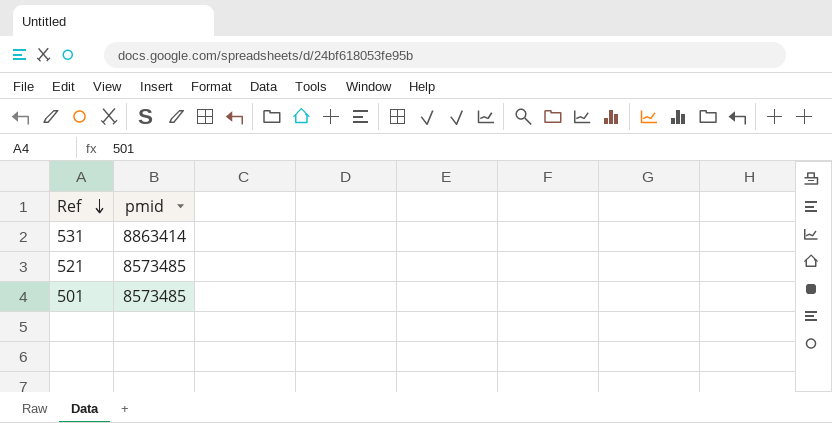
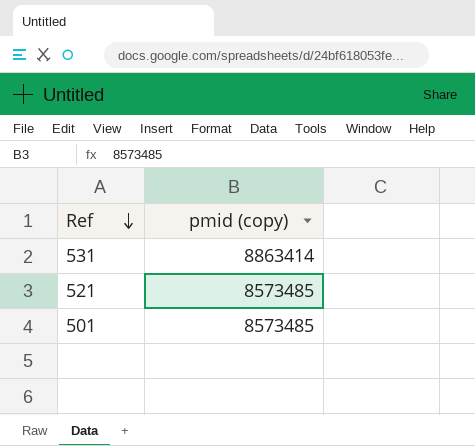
column name: pmid -> pmid (copy)

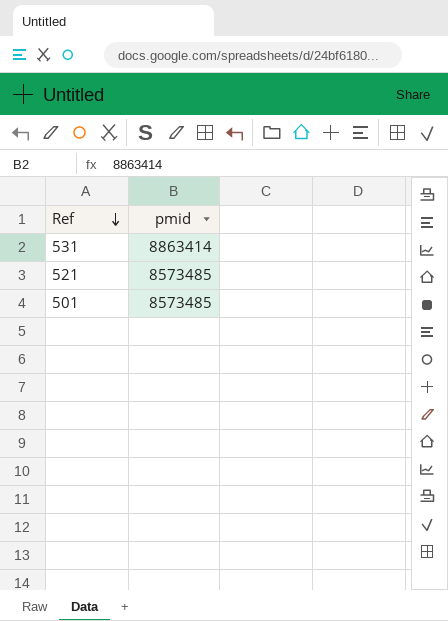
column name: pmid (copy) -> pmid

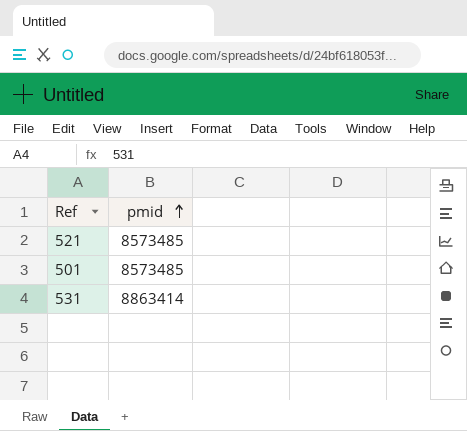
row order: Ref descending -> pmid ascending

